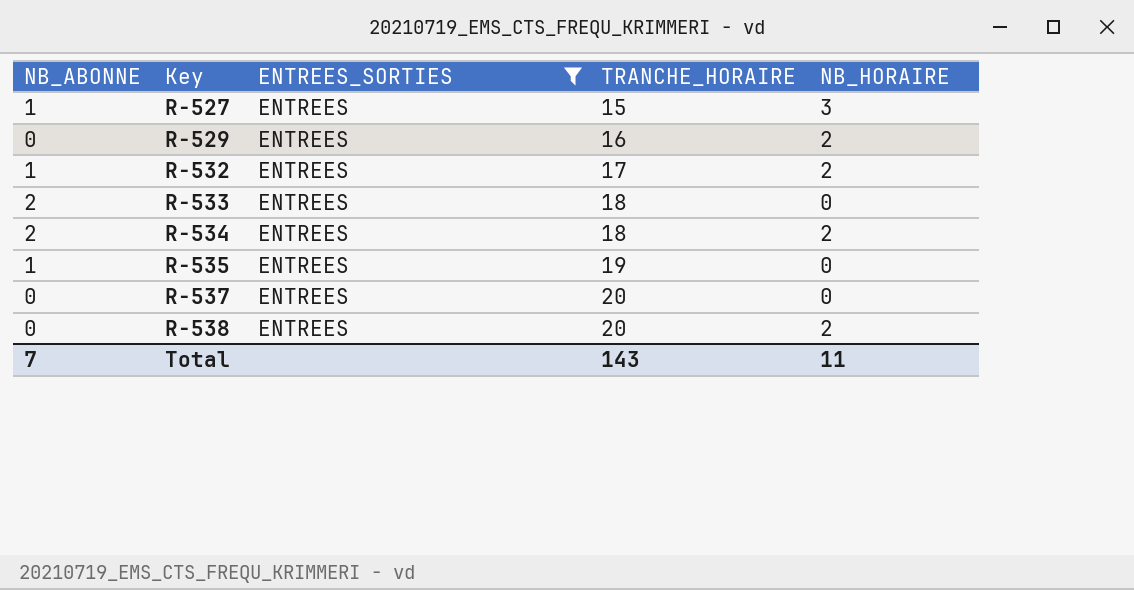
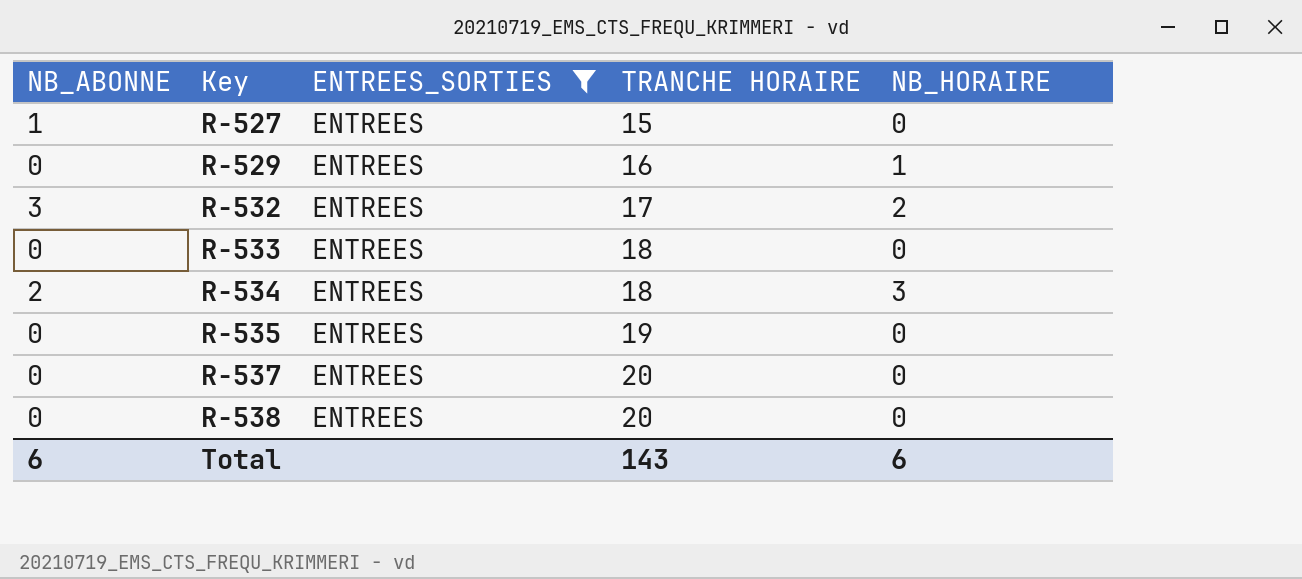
column name: TRANCHE_HORAIRE -> TRANCHE HORAIRE
R-527 | NB_HORAIRE: 3 -> 0
R-529 | NB_HORAIRE: 2 -> 1
R-532 | NB_ABONNE: 1 -> 3
R-533 | NB_ABONNE: 2 -> 0
R-534 | NB_HORAIRE: 2 -> 3
R-535 | NB_ABONNE: 1 -> 0
R-538 | NB_HORAIRE: 2 -> 0
Total | NB_ABONNE: 7 -> 6
Total | NB_HORAIRE: 11 -> 6

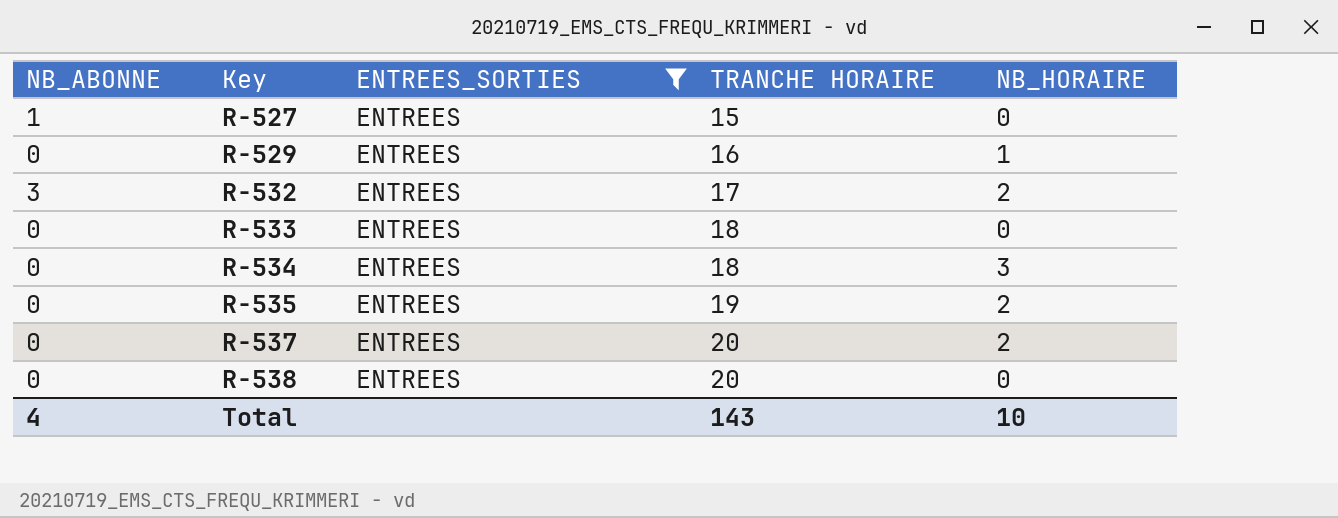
R-534 | NB_ABONNE: 2 -> 0
R-535 | NB_HORAIRE: 0 -> 2
R-537 | NB_HORAIRE: 0 -> 2
Total | NB_ABONNE: 6 -> 4
Total | NB_HORAIRE: 6 -> 10

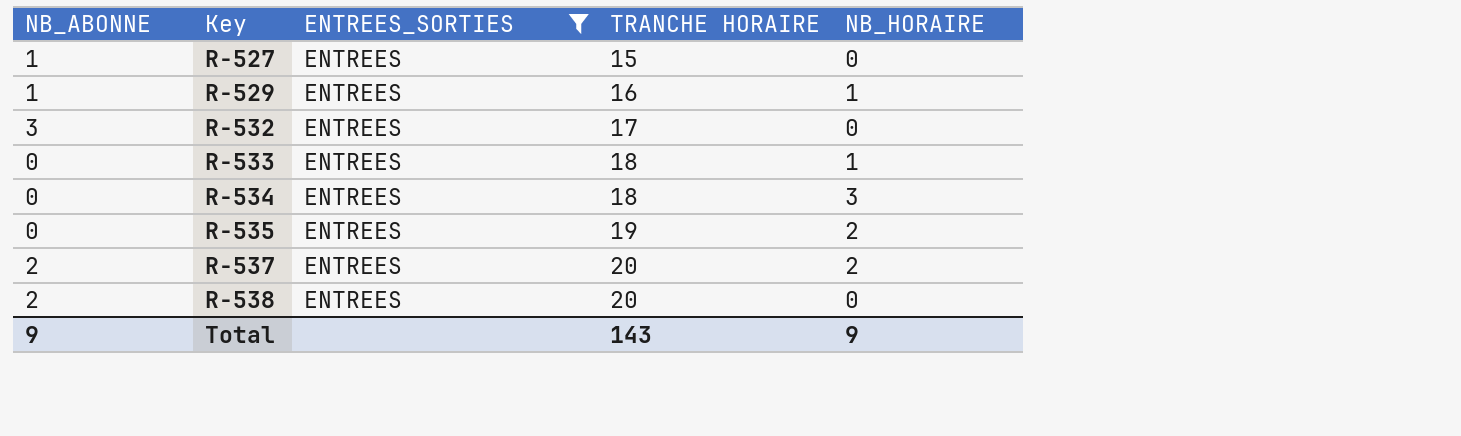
R-529 | NB_ABONNE: 0 -> 1
R-532 | NB_HORAIRE: 2 -> 0
R-533 | NB_HORAIRE: 0 -> 1
R-537 | NB_ABONNE: 0 -> 2
R-538 | NB_ABONNE: 0 -> 2
Total | NB_ABONNE: 4 -> 9
Total | NB_HORAIRE: 10 -> 9

